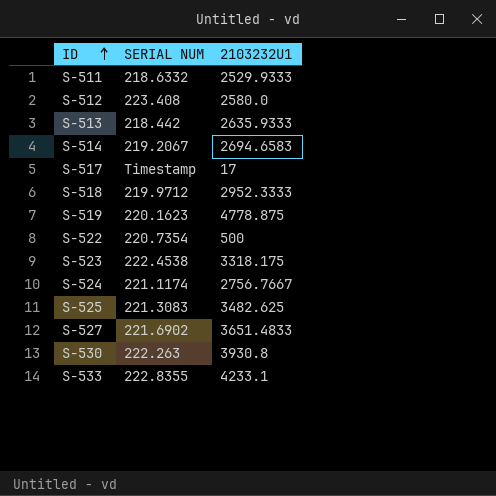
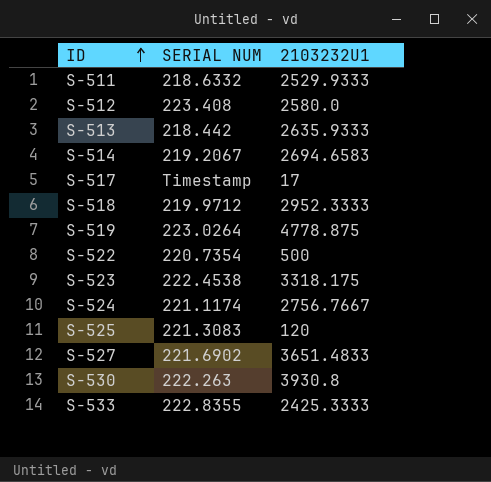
S-519 | SERIAL NUM: 220.1623 -> 223.0264
S-525 | 2103232U1: 3482.625 -> 120
S-533 | 2103232U1: 4233.1 -> 2425.3333

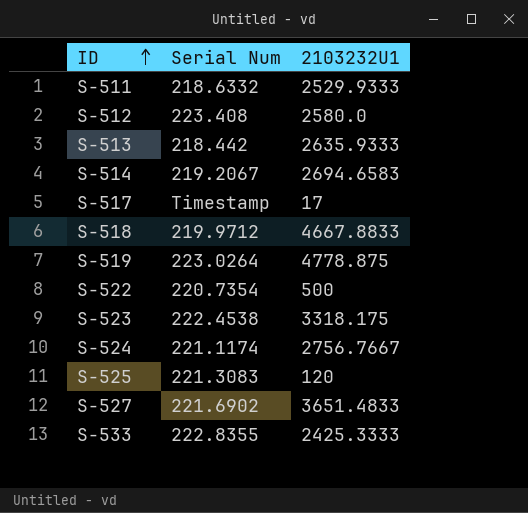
column name: SERIAL NUM -> Serial Num
row S-530: 222.263 | 3930.8 -> none
S-518 | 2103232U1: 2952.3333 -> 4667.8833

